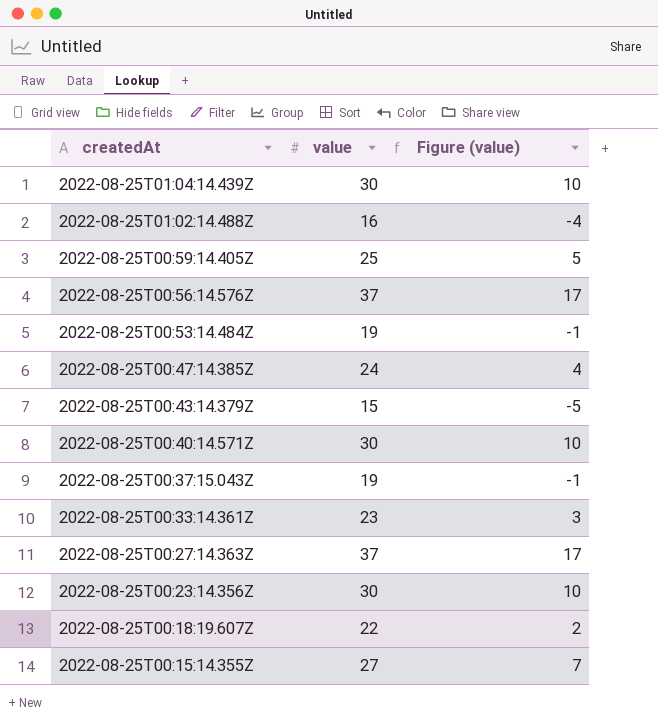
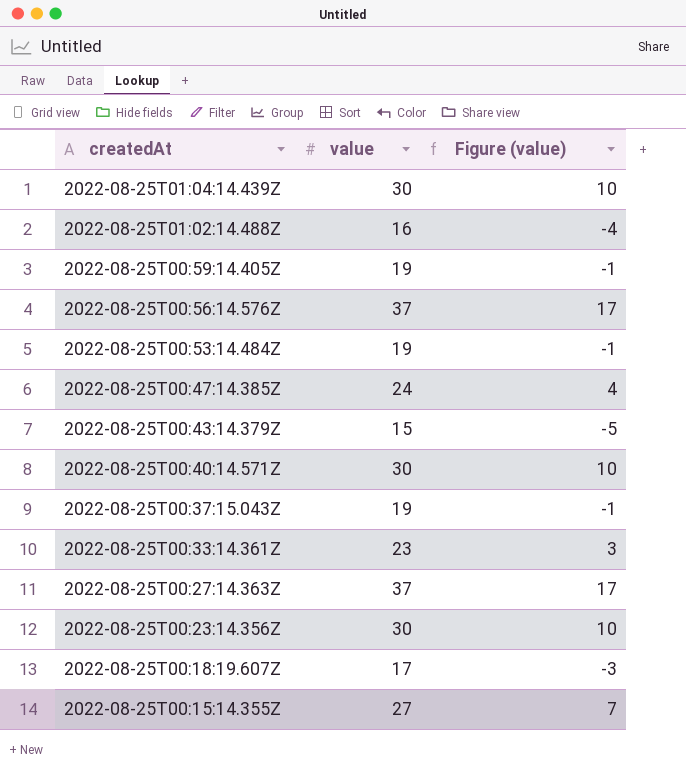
2022-08-25T00:59:14.405Z | value: 25 -> 19
2022-08-25T00:59:14.405Z | Figure (value): 5 -> -1
2022-08-25T00:18:19.607Z | value: 22 -> 17
2022-08-25T00:18:19.607Z | Figure (value): 2 -> -3

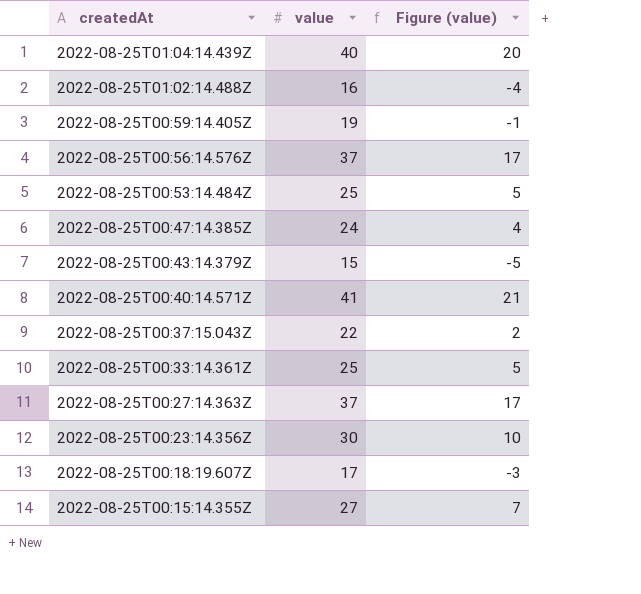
2022-08-25T01:04:14.439Z | value: 30 -> 40
2022-08-25T01:04:14.439Z | Figure (value): 10 -> 20
2022-08-25T00:53:14.484Z | value: 19 -> 25
2022-08-25T00:53:14.484Z | Figure (value): -1 -> 5
2022-08-25T00:40:14.571Z | value: 30 -> 41
2022-08-25T00:40:14.571Z | Figure (value): 10 -> 21
2022-08-25T00:37:15.043Z | value: 19 -> 22
2022-08-25T00:37:15.043Z | Figure (value): -1 -> 2
2022-08-25T00:33:14.361Z | value: 23 -> 25
2022-08-25T00:33:14.361Z | Figure (value): 3 -> 5

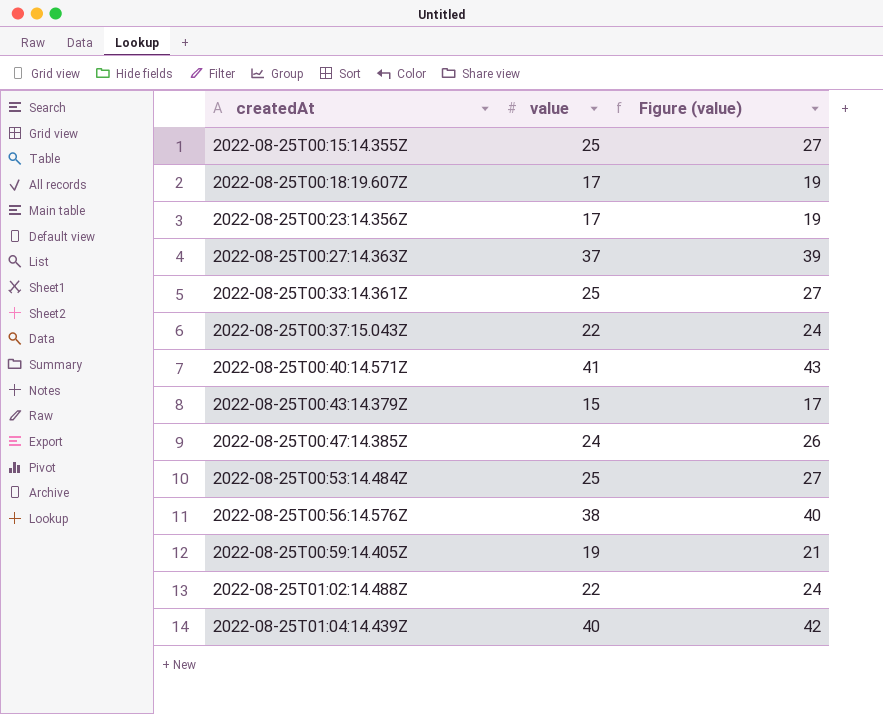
row order: createdAt descending -> createdAt ascending
column Figure (value) | formula: [value] - 20 -> [value] + 2
2022-08-25T00:15:14.355Z | value: 27 -> 25
2022-08-25T00:23:14.356Z | value: 30 -> 17
2022-08-25T00:56:14.576Z | value: 37 -> 38
2022-08-25T01:02:14.488Z | value: 16 -> 22

